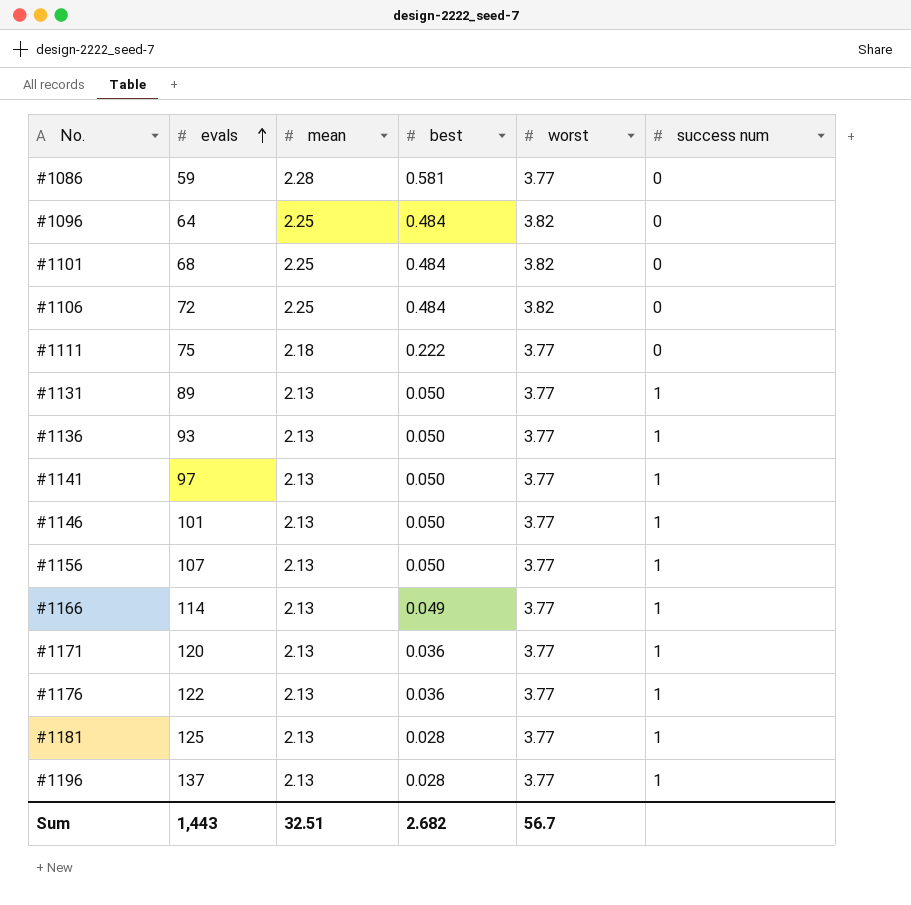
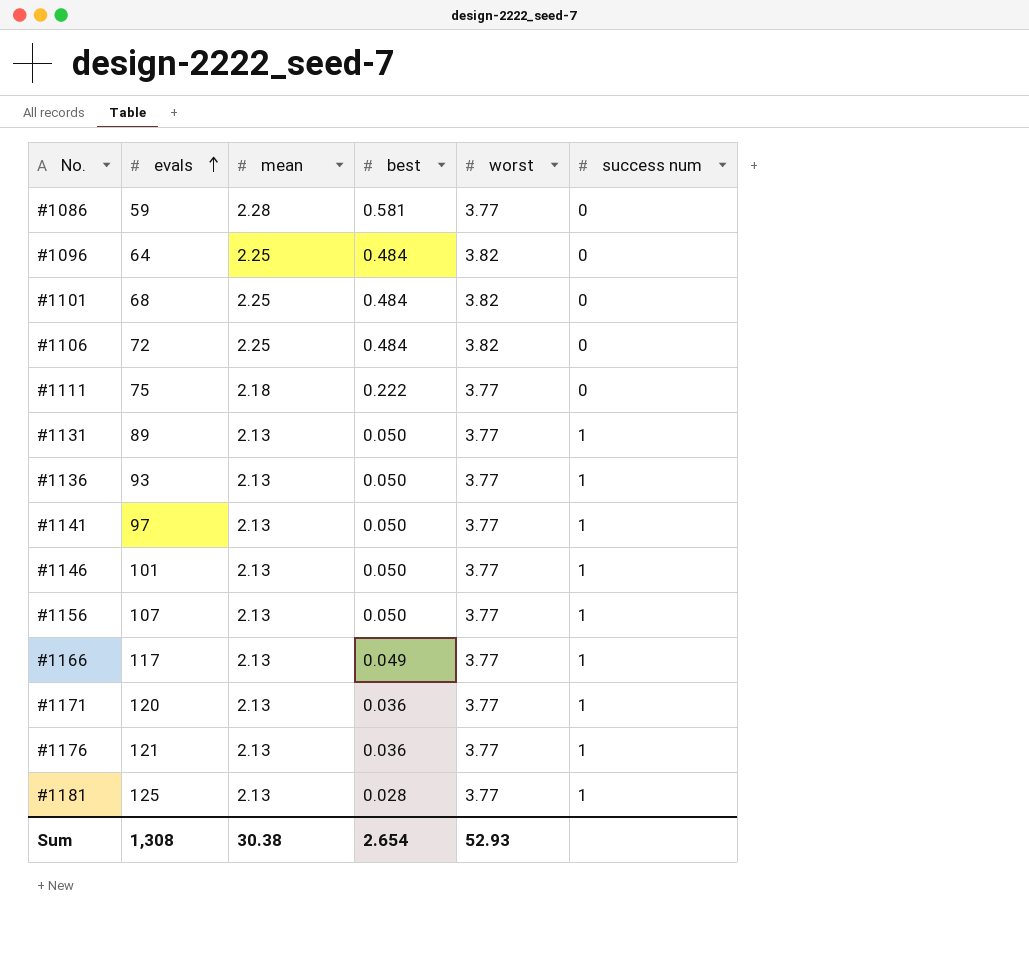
row #1196: 137 | 2.13 | 0.028 | 3.77 | 1 -> none
#1166 | evals: 114 -> 117
#1176 | evals: 122 -> 121
Sum | evals: 1,443 -> 1,308
Sum | mean: 32.51 -> 30.38
Sum | best: 2.682 -> 2.654
Sum | worst: 56.7 -> 52.93

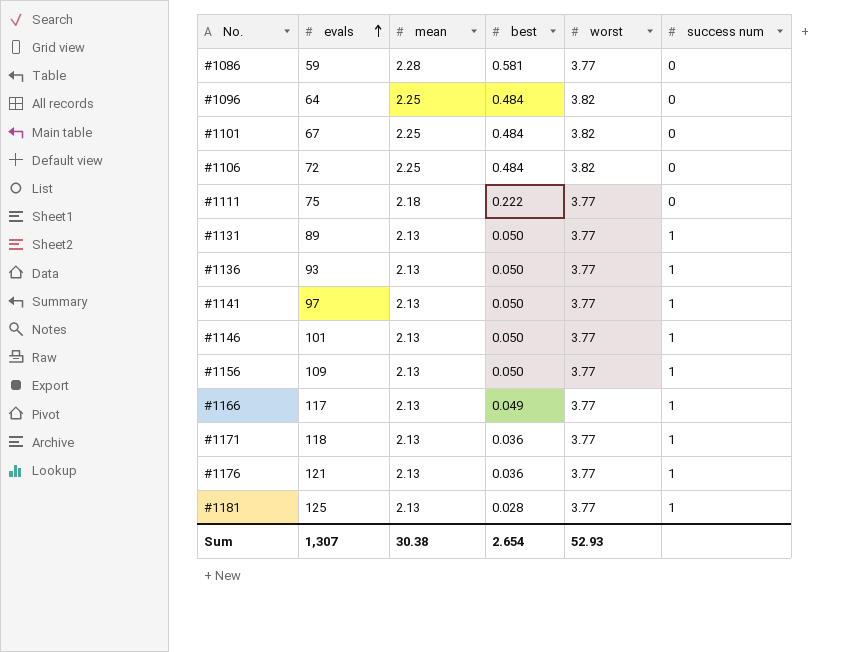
#1101 | evals: 68 -> 67
#1156 | evals: 107 -> 109
#1171 | evals: 120 -> 118
Sum | evals: 1,308 -> 1,307

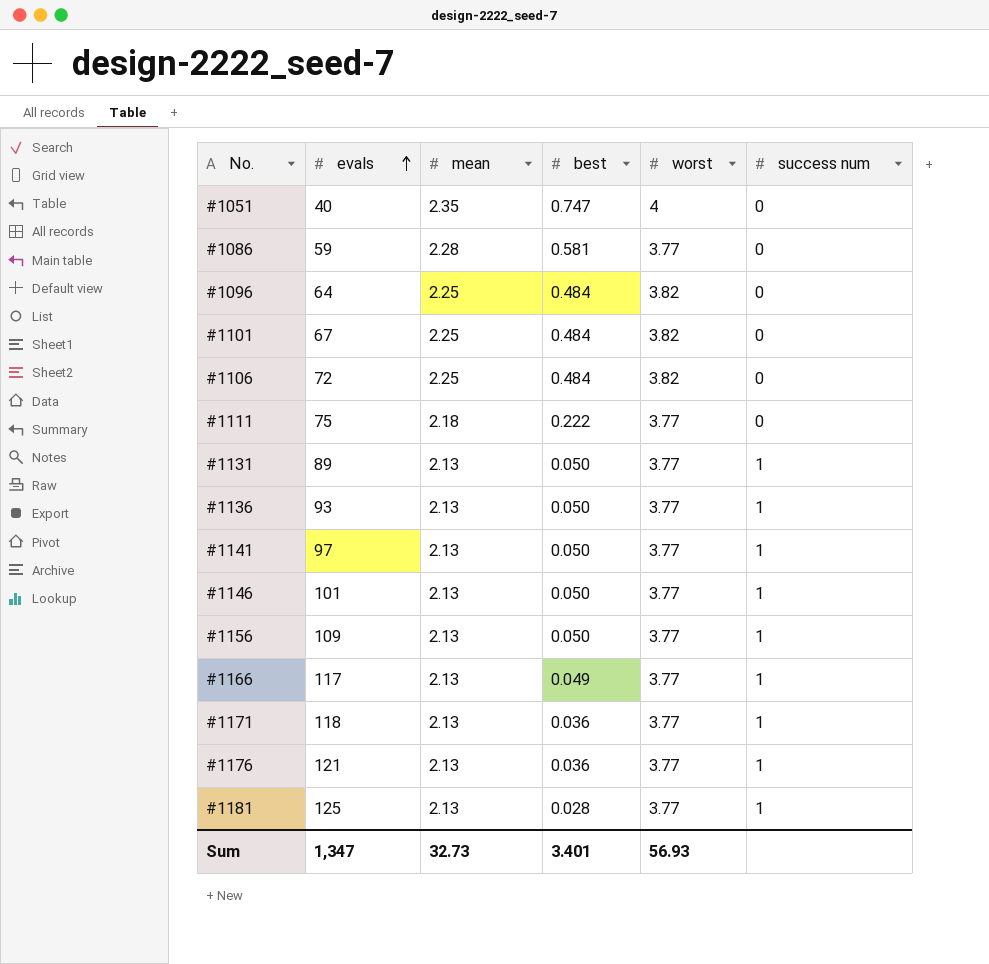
row #1051: none -> 40 | 2.35 | 0.747 | 4 | 0
Sum | evals: 1,307 -> 1,347
Sum | mean: 30.38 -> 32.73
Sum | best: 2.654 -> 3.401
Sum | worst: 52.93 -> 56.93

